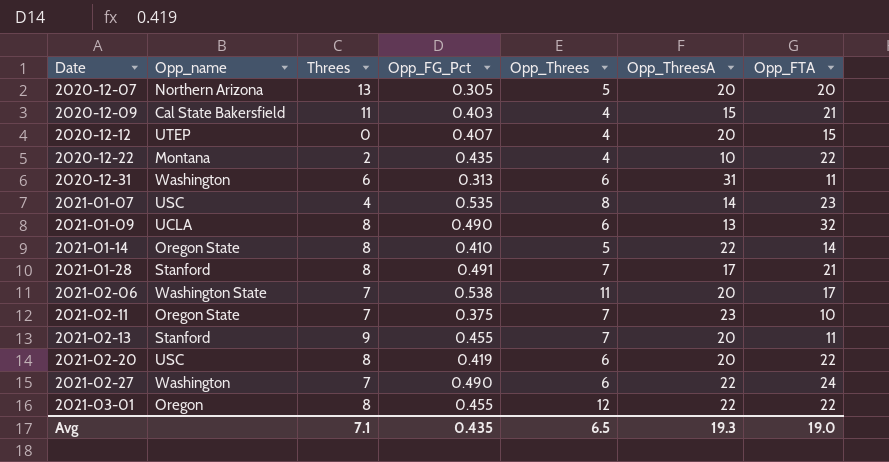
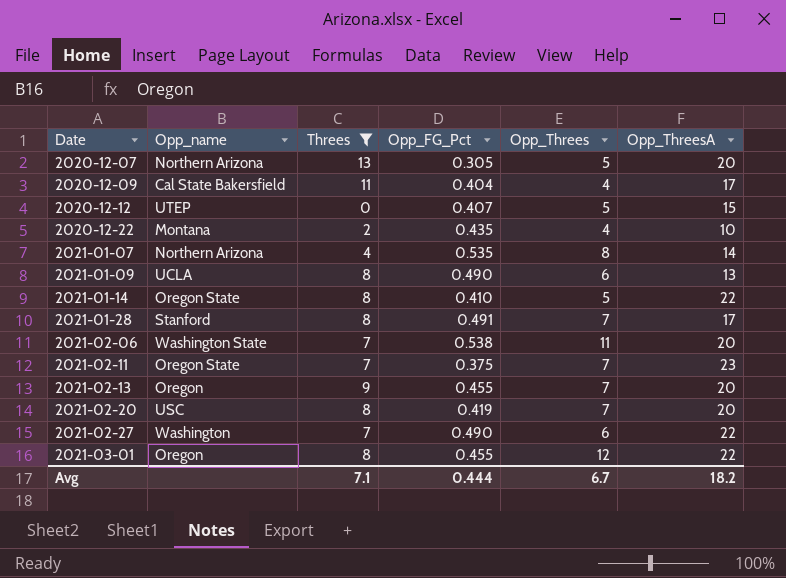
filter: none -> Threes != 6
column Opp_FTA | position: 7 -> none
2020-12-09 | Opp_FG_Pct: 0.403 -> 0.404
2020-12-09 | Opp_ThreesA: 15 -> 17
2020-12-12 | Opp_Threes: 4 -> 5
2020-12-12 | Opp_ThreesA: 20 -> 15
2021-01-07 | Opp_name: USC -> Northern Arizona
2021-02-13 | Opp_name: Stanford -> Oregon
2021-02-20 | Opp_Threes: 6 -> 7
Avg | Opp_FG_Pct: 0.435 -> 0.444
Avg | Opp_Threes: 6.5 -> 6.7
Avg | Opp_ThreesA: 19.3 -> 18.2

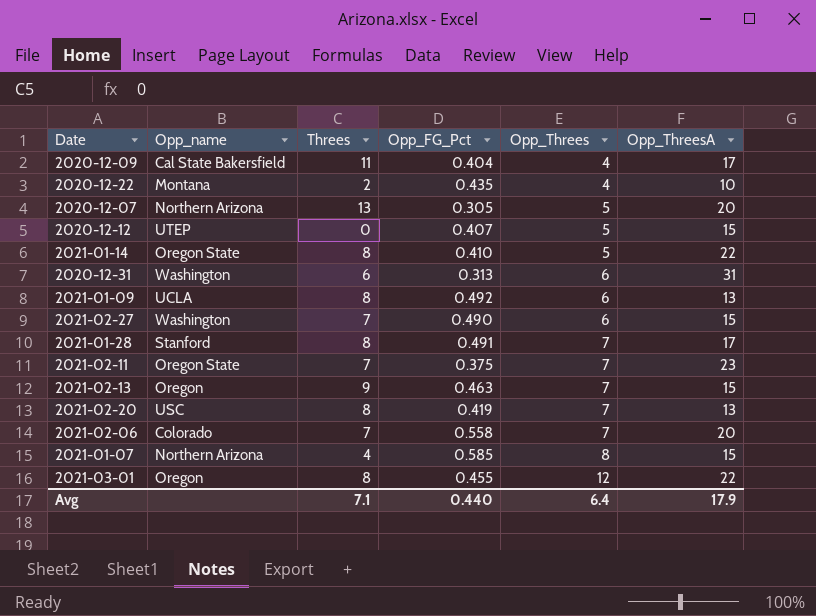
filter: Threes != 6 -> none
row order: Date ascending -> Opp_Threes ascending
2021-01-09 | Opp_FG_Pct: 0.490 -> 0.492
2021-02-27 | Opp_ThreesA: 22 -> 15
2021-02-13 | Opp_FG_Pct: 0.455 -> 0.463
2021-02-13 | Opp_ThreesA: 20 -> 15
2021-02-20 | Opp_ThreesA: 20 -> 13
2021-02-06 | Opp_name: Washington State -> Colorado
2021-02-06 | Opp_FG_Pct: 0.538 -> 0.558
2021-02-06 | Opp_Threes: 11 -> 7
2021-01-07 | Opp_FG_Pct: 0.535 -> 0.585
2021-01-07 | Opp_ThreesA: 14 -> 15
Avg | Opp_FG_Pct: 0.444 -> 0.440
Avg | Opp_Threes: 6.7 -> 6.4
Avg | Opp_ThreesA: 18.2 -> 17.9

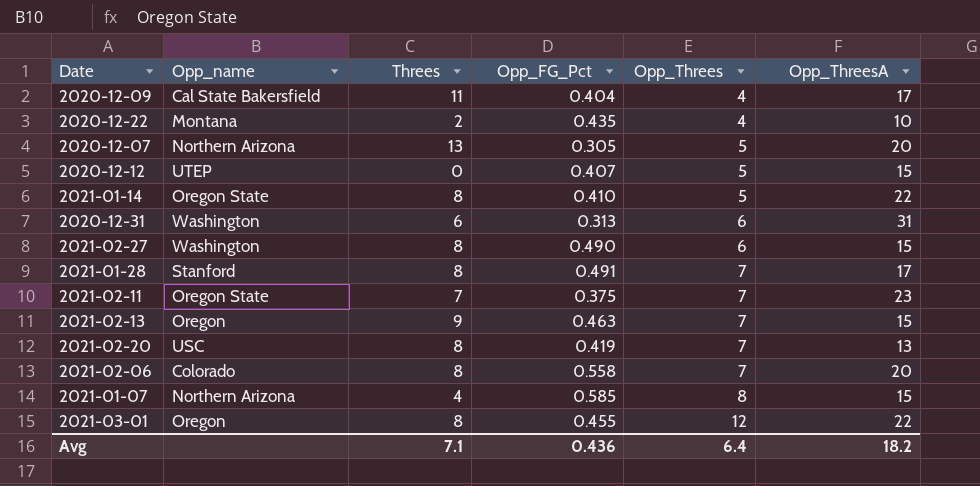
row 2021-01-09: UCLA | 8 | 0.492 | 6 | 13 -> none
2021-02-27 | Threes: 7 -> 8
2021-02-06 | Threes: 7 -> 8
Avg | Opp_FG_Pct: 0.440 -> 0.436
Avg | Opp_ThreesA: 17.9 -> 18.2

